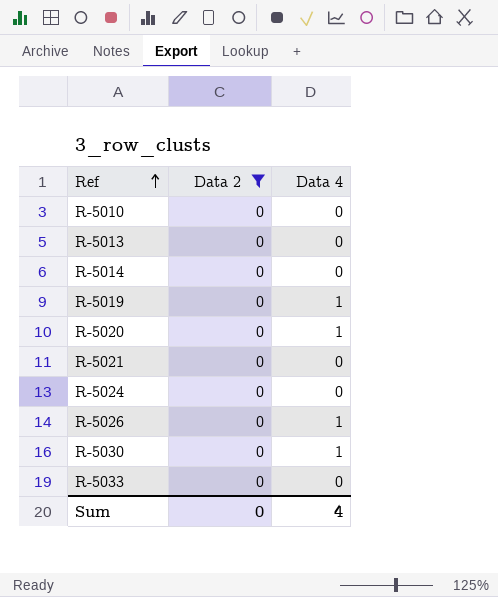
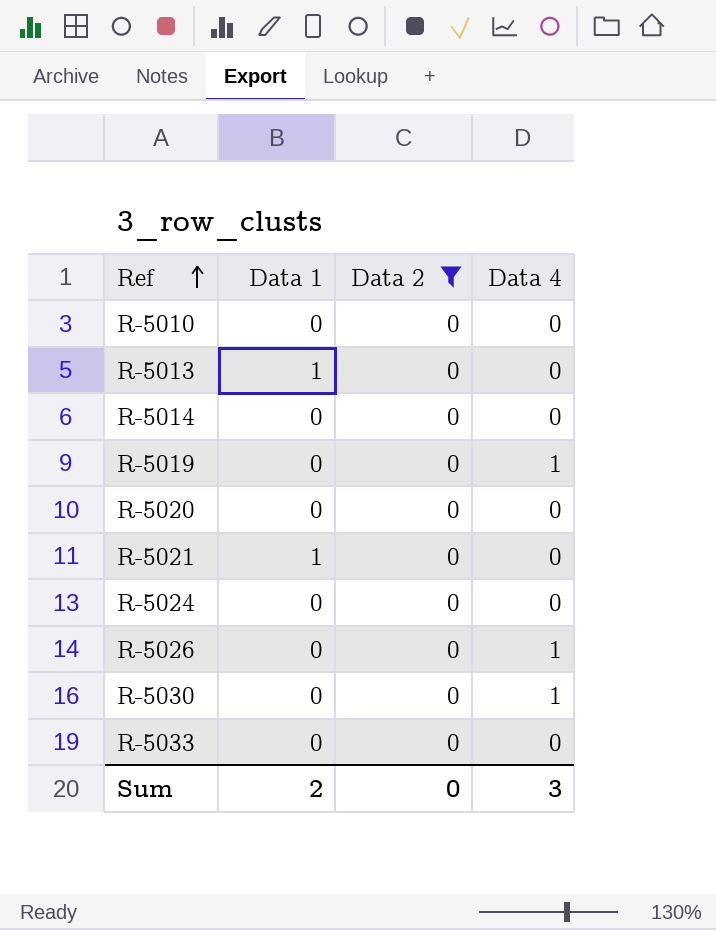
column Data 1 | position: none -> 2
R-5020 | Data 4: 1 -> 0
Sum | Data 4: 4 -> 3

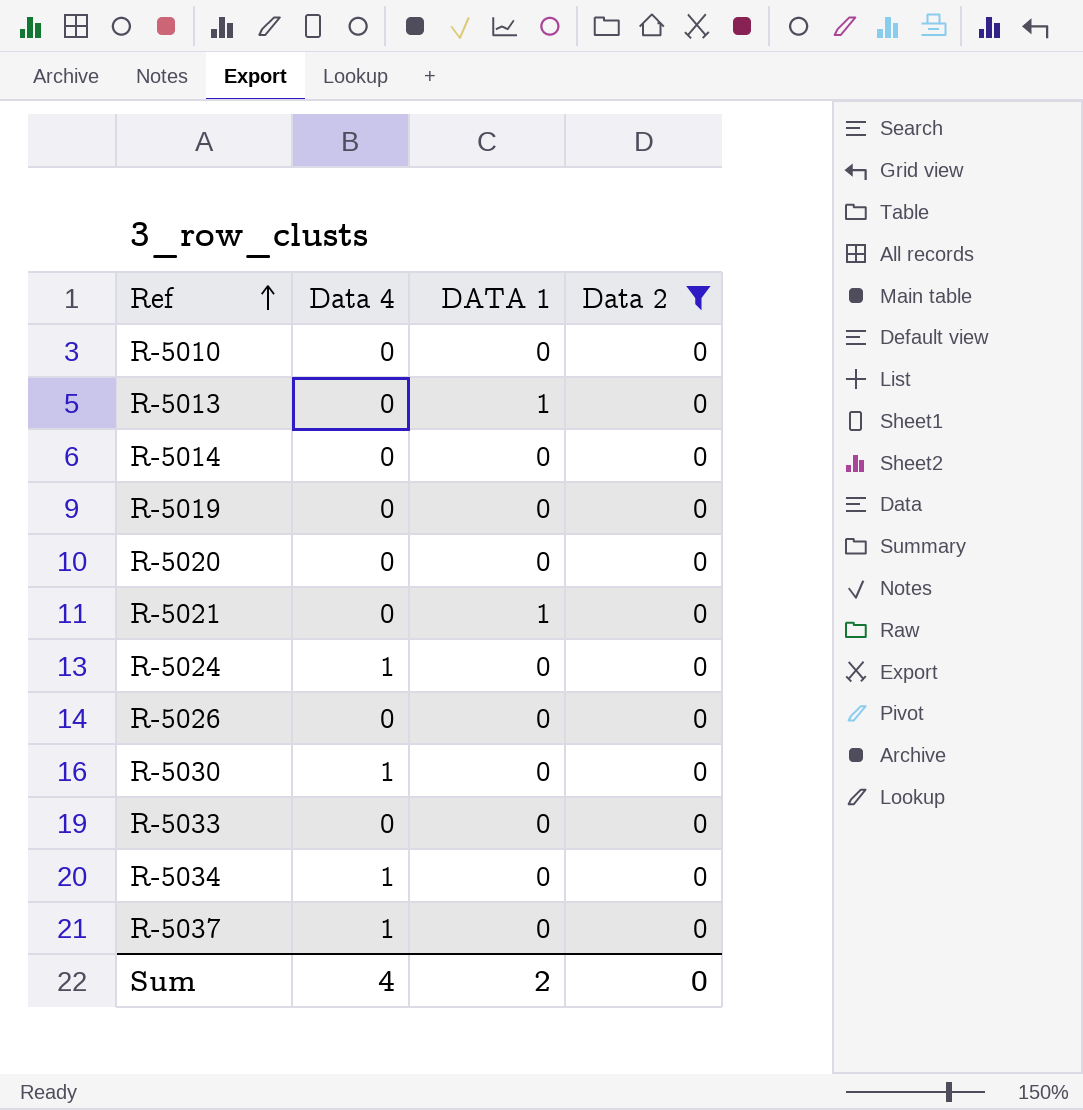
column Data 4 | position: 4 -> 2
column name: Data 1 -> DATA 1
R-5019 | Data 4: 1 -> 0
R-5024 | Data 4: 0 -> 1
R-5026 | Data 4: 1 -> 0
row R-5034: none -> 1 | 0 | 0
row R-5037: none -> 1 | 0 | 0
Sum | Data 4: 3 -> 4

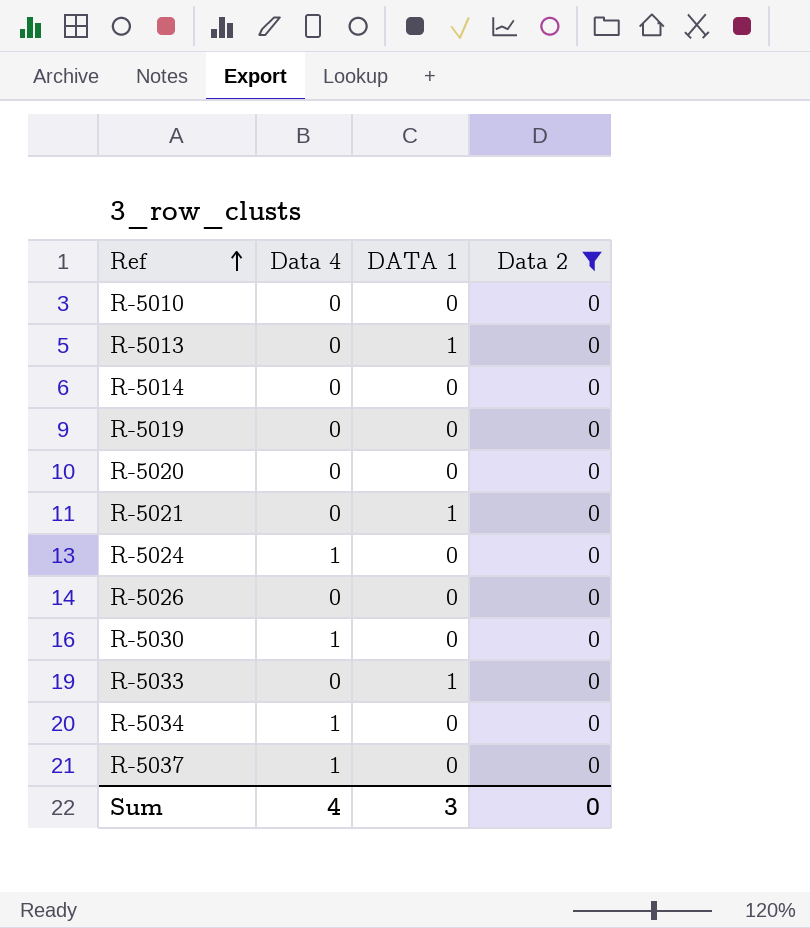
R-5033 | DATA 1: 0 -> 1
Sum | DATA 1: 2 -> 3

